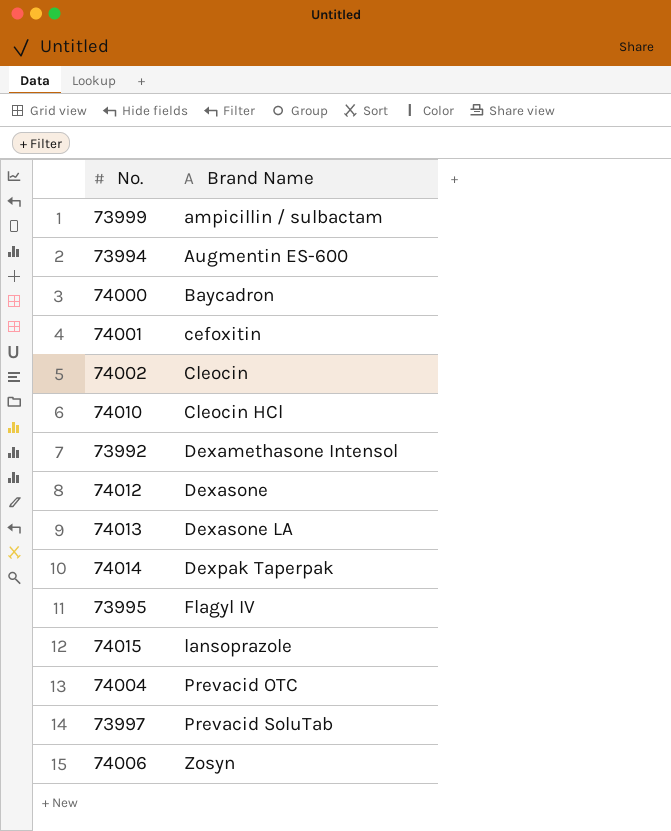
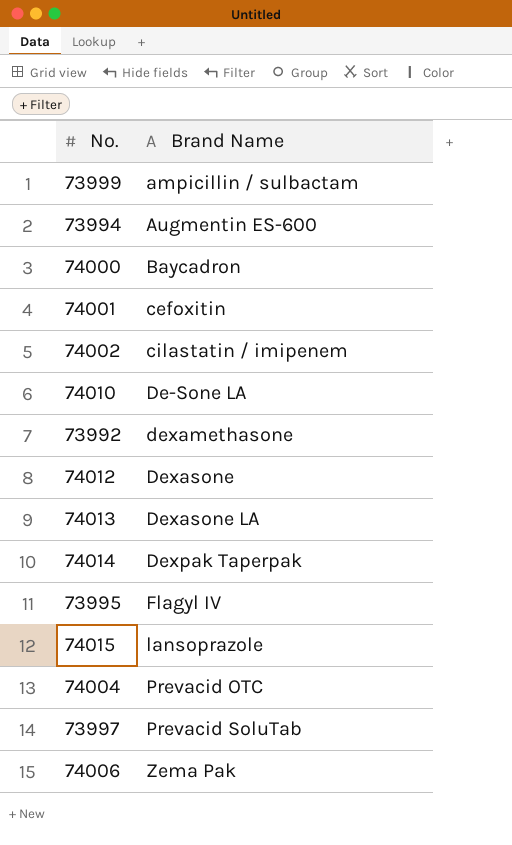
74002 | Brand Name: Cleocin -> cilastatin / imipenem
74010 | Brand Name: Cleocin HCl -> De-Sone LA
73992 | Brand Name: Dexamethasone Intensol -> dexamethasone
74006 | Brand Name: Zosyn -> Zema Pak

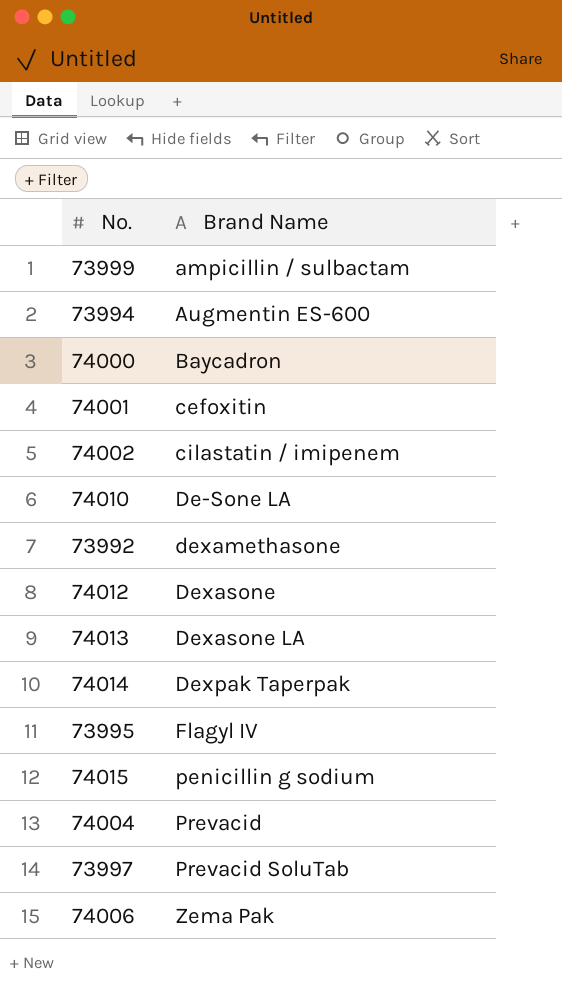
74015 | Brand Name: lansoprazole -> penicillin g sodium
74004 | Brand Name: Prevacid OTC -> Prevacid

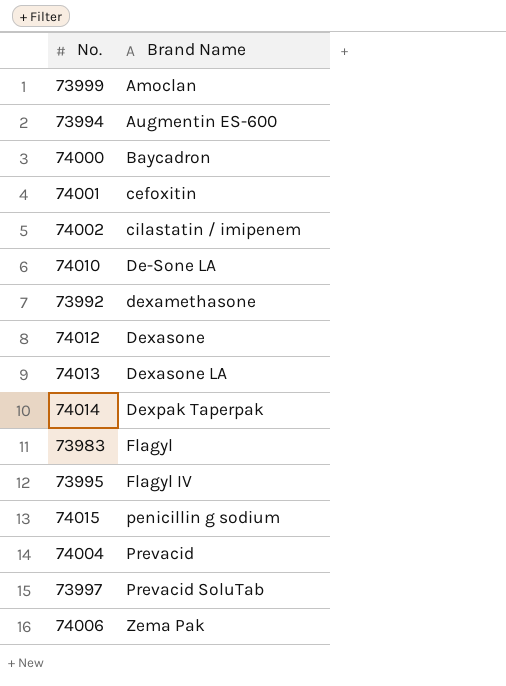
73999 | Brand Name: ampicillin / sulbactam -> Amoclan
row 73983: none -> Flagyl

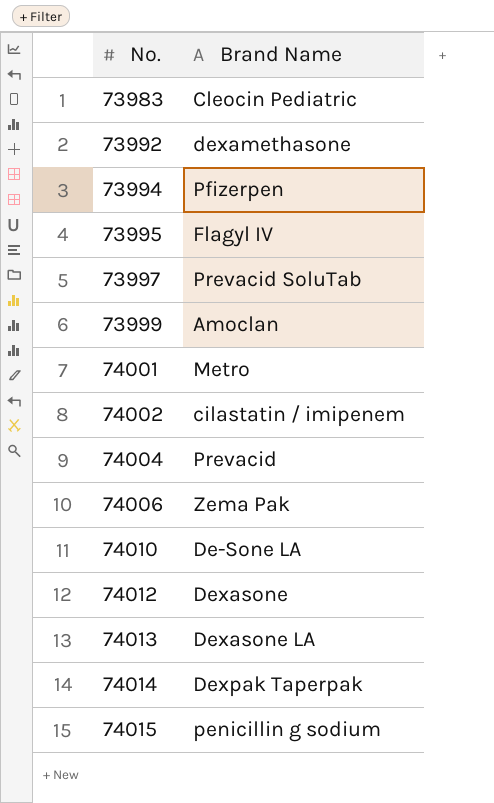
row order: Brand Name ascending -> No. ascending
row 74000: Baycadron -> none
73983 | Brand Name: Flagyl -> Cleocin Pediatric
73994 | Brand Name: Augmentin ES-600 -> Pfizerpen
74001 | Brand Name: cefoxitin -> Metro

